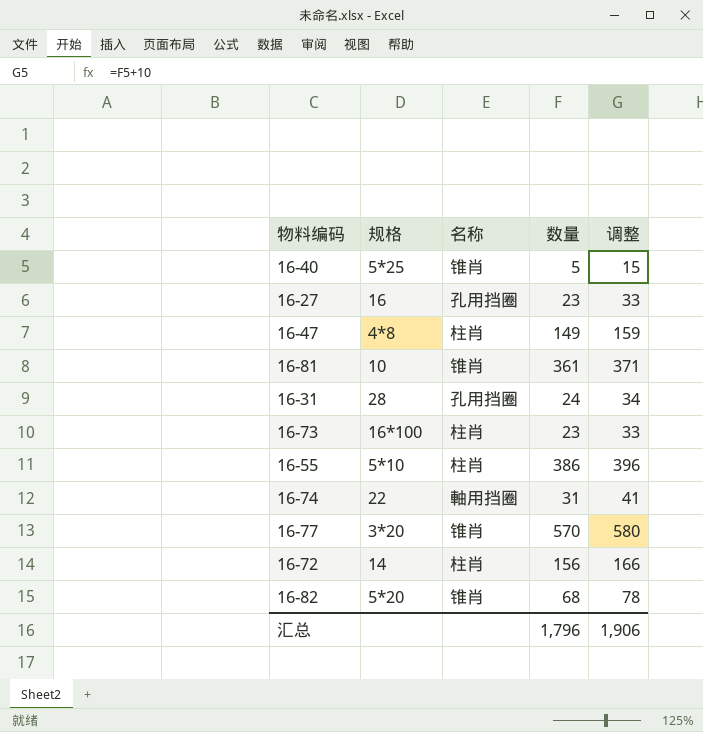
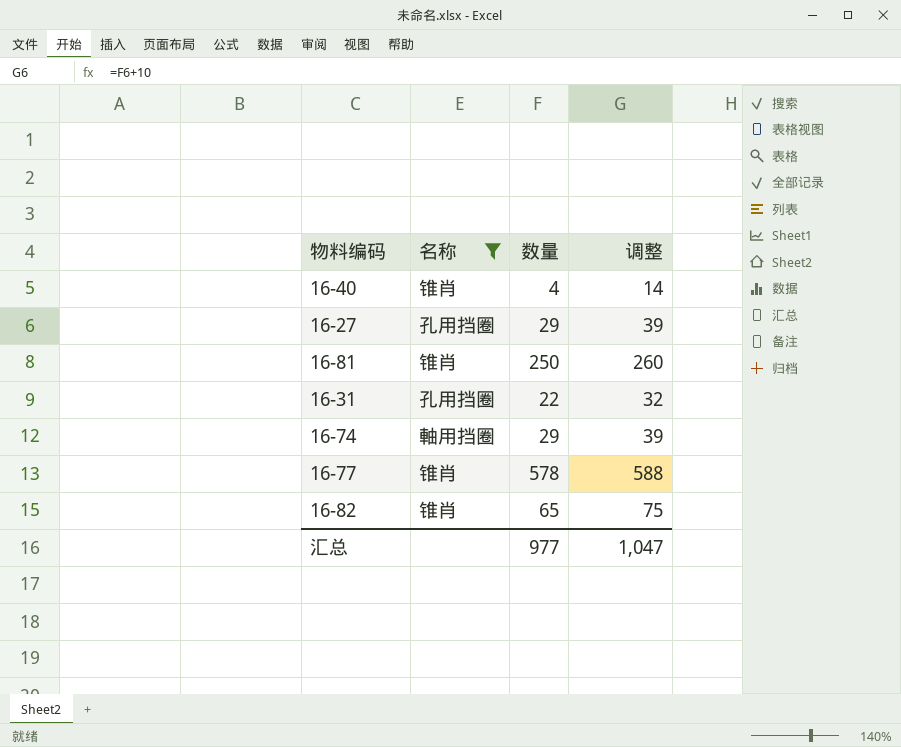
filter: none -> 名称 != 柱肖
column 规格 | position: 2 -> none
16-40 | 数量: 5 -> 4
16-40 | 调整: 15 -> 14
16-27 | 数量: 23 -> 29
16-27 | 调整: 33 -> 39
16-81 | 数量: 361 -> 250
16-81 | 调整: 371 -> 260
16-31 | 数量: 24 -> 22
16-31 | 调整: 34 -> 32
16-74 | 数量: 31 -> 29
16-74 | 调整: 41 -> 39
16-77 | 数量: 570 -> 578
16-77 | 调整: 580 -> 588
16-82 | 数量: 68 -> 65
16-82 | 调整: 78 -> 75
汇总 | 数量: 1,796 -> 977
汇总 | 调整: 1,906 -> 1,047

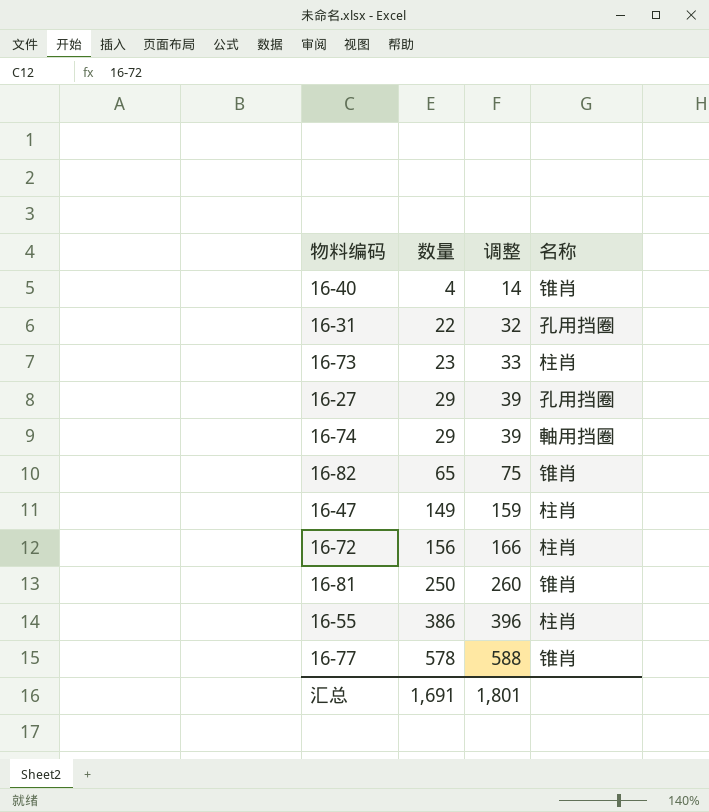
filter: 名称 != 柱肖 -> none
row order: none -> 数量 ascending
column 名称 | position: 2 -> 4
汇总 | 数量: 977 -> 1,691
汇总 | 调整: 1,047 -> 1,801

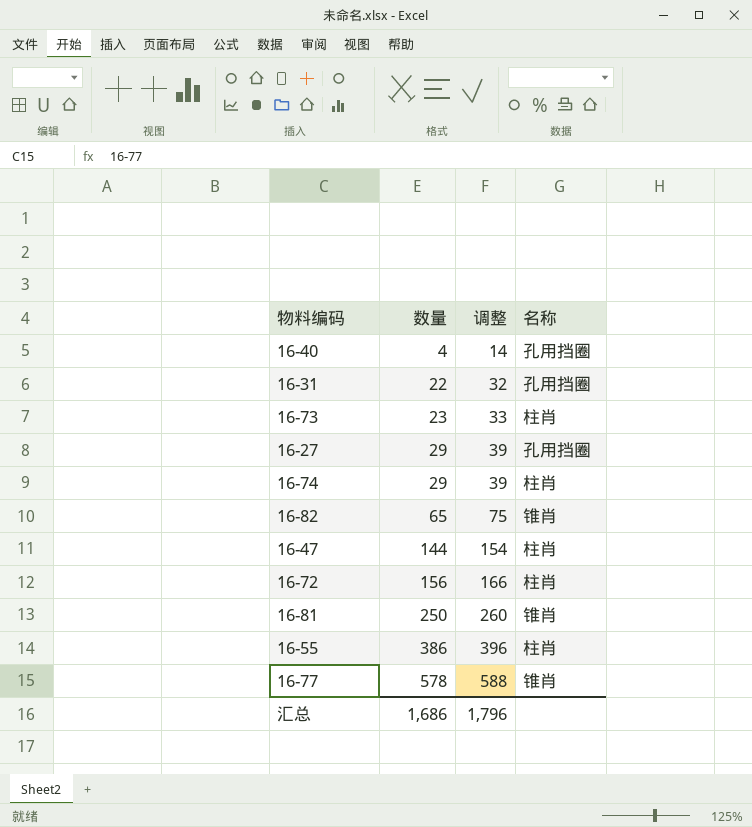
16-40 | 名称: 锥肖 -> 孔用挡圈
16-74 | 名称: 軸用挡圈 -> 柱肖
16-47 | 数量: 149 -> 144
16-47 | 调整: 159 -> 154
汇总 | 数量: 1,691 -> 1,686
汇总 | 调整: 1,801 -> 1,796

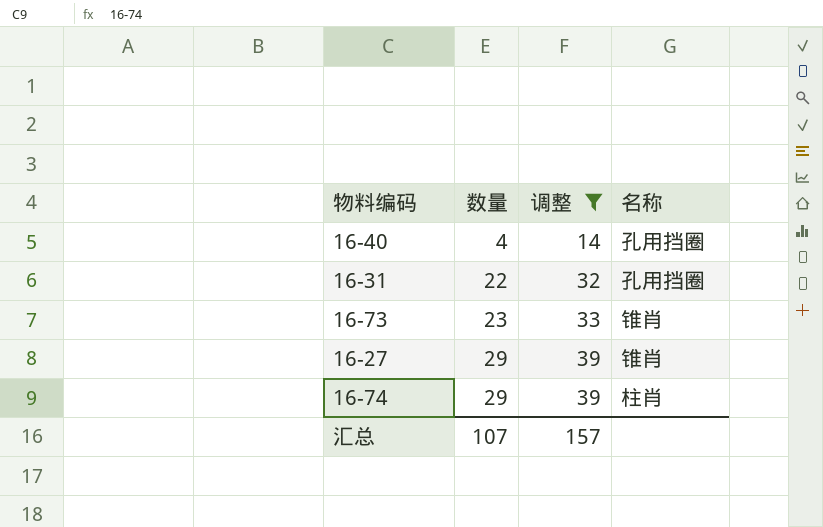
filter: none -> 调整 <= 39
16-73 | 名称: 柱肖 -> 锥肖
16-27 | 名称: 孔用挡圈 -> 锥肖
汇总 | 数量: 1,686 -> 107
汇总 | 调整: 1,796 -> 157

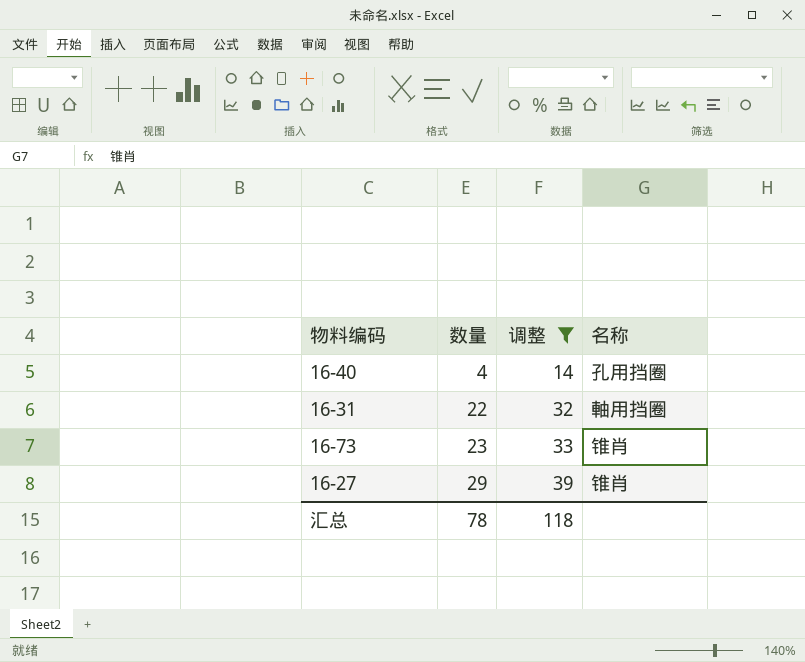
row 16-74: 29 | 39 | 柱肖 -> none
16-31 | 名称: 孔用挡圈 -> 軸用挡圈
汇总 | 数量: 107 -> 78
汇总 | 调整: 157 -> 118

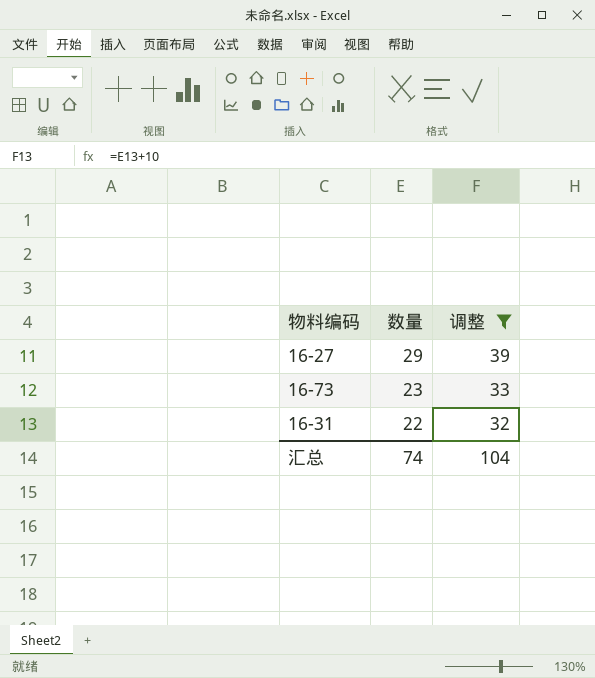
row order: 数量 ascending -> 数量 descending
column 名称 | position: 4 -> none
row 16-40: 4 | 14 | 孔用挡圈 -> none
汇总 | 数量: 78 -> 74
汇总 | 调整: 118 -> 104

